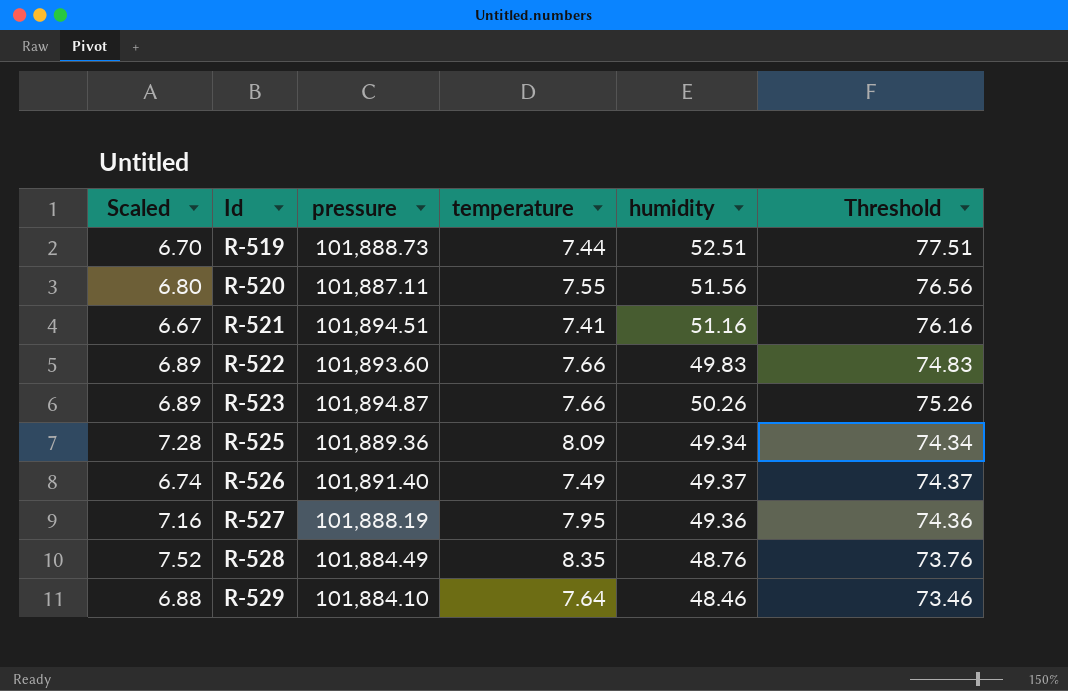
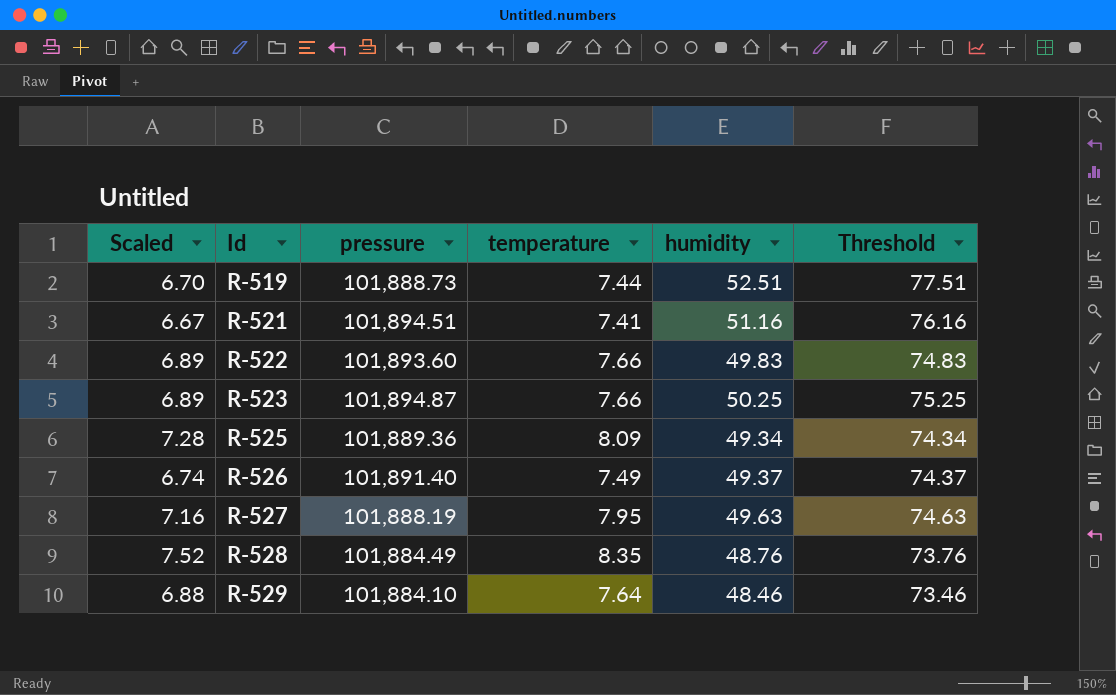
row R-520: 6.80 | 101,887.11 | 7.55 | 51.56 | 76.56 -> none
R-523 | humidity: 50.26 -> 50.25
R-523 | Threshold: 75.26 -> 75.25
R-527 | humidity: 49.36 -> 49.63
R-527 | Threshold: 74.36 -> 74.63

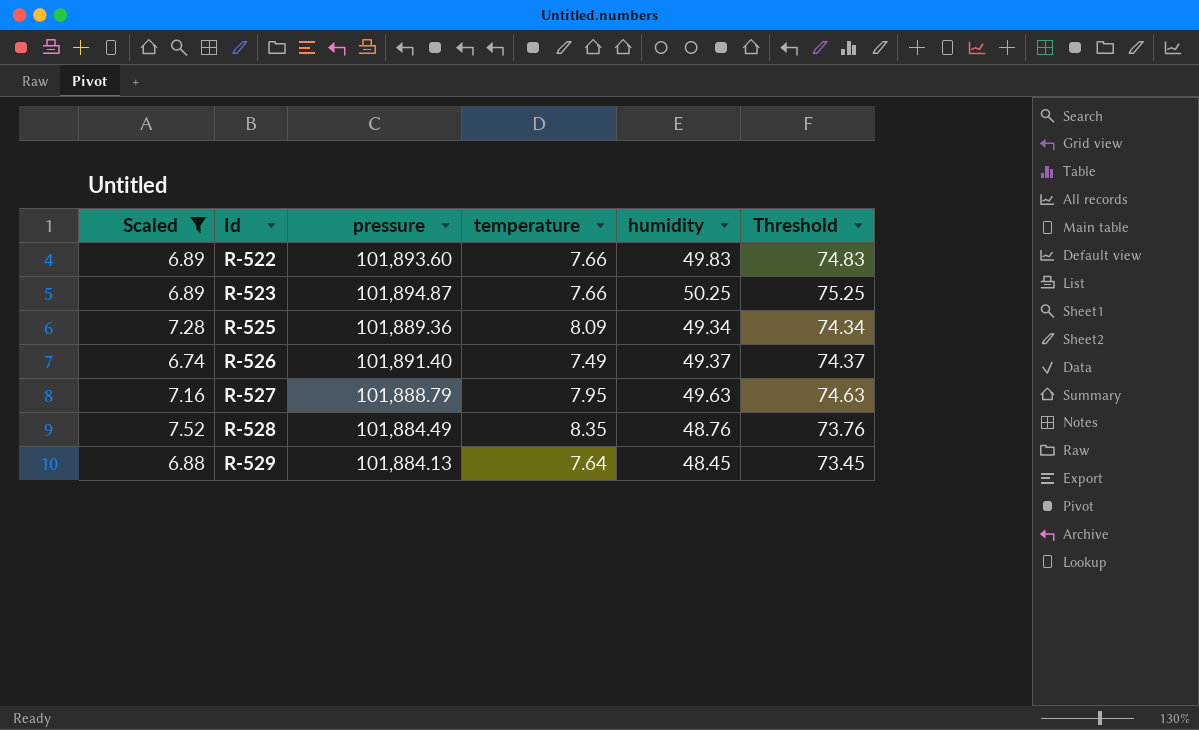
filter: none -> Scaled >= 6.74
R-527 | pressure: 101,888.19 -> 101,888.79
R-529 | pressure: 101,884.10 -> 101,884.13
R-529 | humidity: 48.46 -> 48.45
R-529 | Threshold: 73.46 -> 73.45

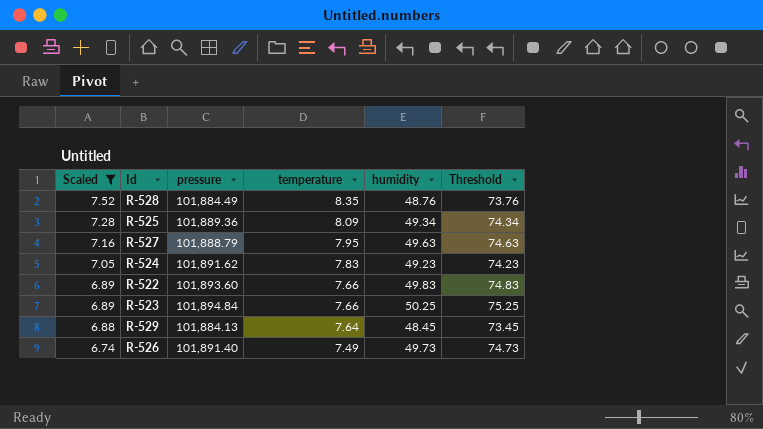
row order: Id ascending -> Scaled descending
row R-524: none -> 7.05 | 101,891.62 | 7.83 | 49.23 | 74.23
R-523 | pressure: 101,894.87 -> 101,894.84
R-526 | humidity: 49.37 -> 49.73
R-526 | Threshold: 74.37 -> 74.73

